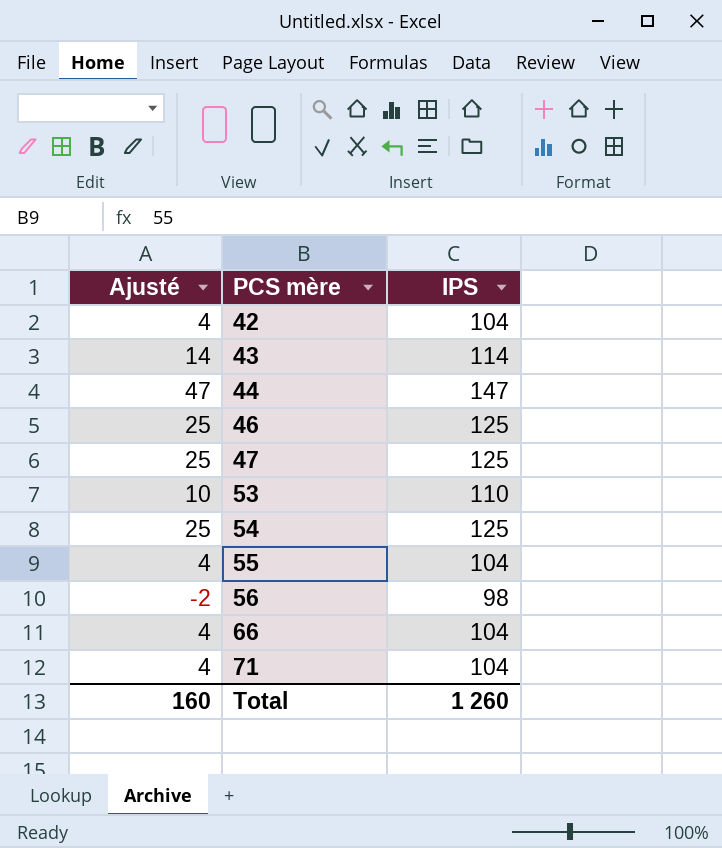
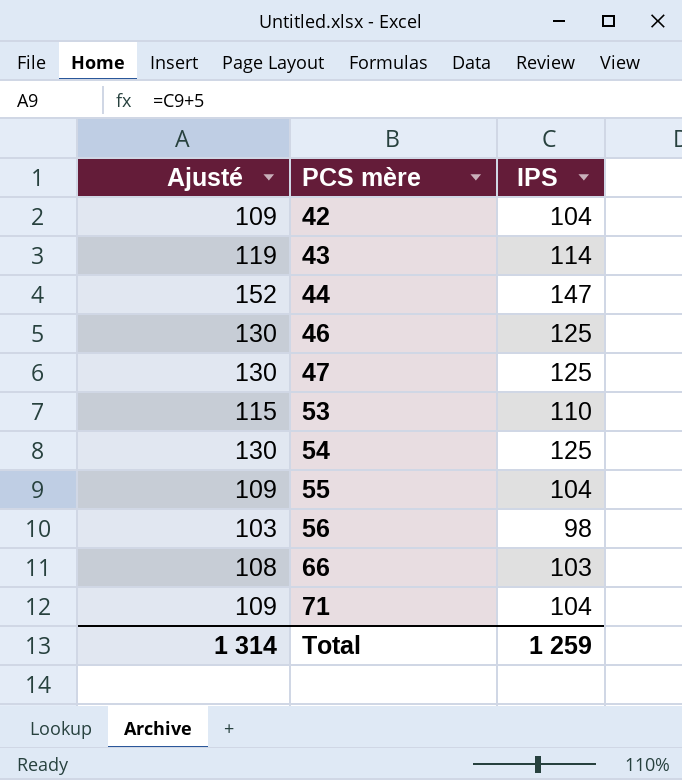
column Ajusté | formula: [IPS] - 100 -> [IPS] + 5
66 | IPS: 104 -> 103
Total | Ajusté: 160 -> 1 314
Total | IPS: 1 260 -> 1 259

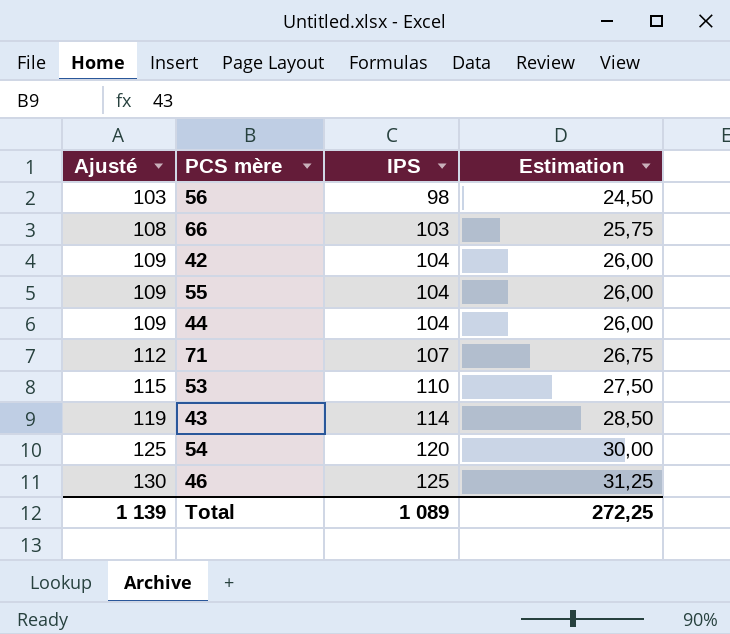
row order: PCS mère ascending -> Ajusté ascending
column Estimation | formula: none -> [IPS] * 0,25
row 47: 130 | 125 -> none
44 | Ajusté: 152 -> 109
44 | IPS: 147 -> 104
71 | Ajusté: 109 -> 112
71 | IPS: 104 -> 107
54 | Ajusté: 130 -> 125
54 | IPS: 125 -> 120
Total | Ajusté: 1 314 -> 1 139
Total | IPS: 1 259 -> 1 089

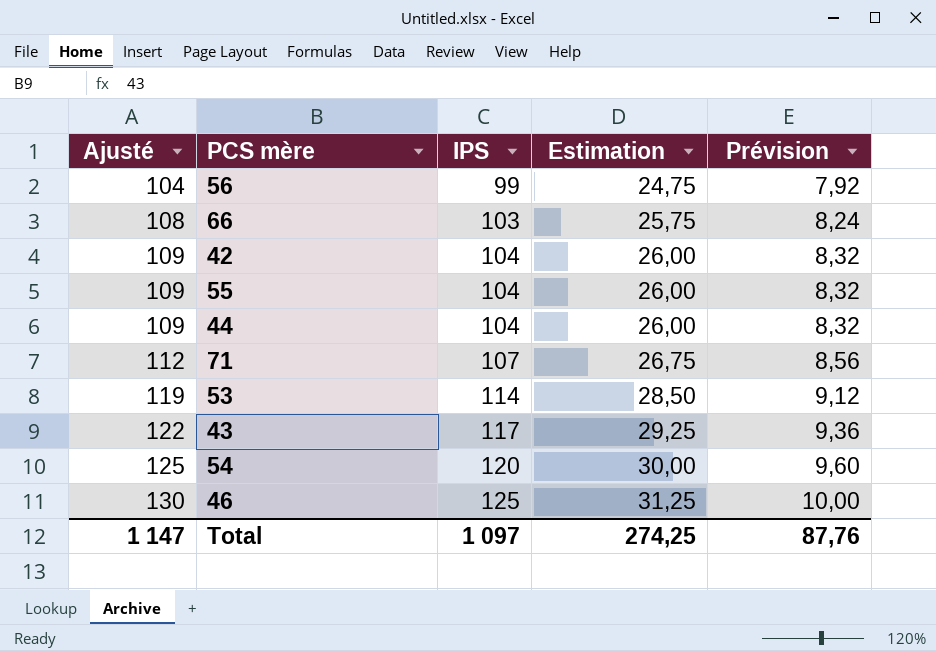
column Prévision | formula: none -> [IPS] * 0,08
56 | Ajusté: 103 -> 104
56 | IPS: 98 -> 99
56 | Estimation: 24,50 -> 24,75
53 | Ajusté: 115 -> 119
53 | IPS: 110 -> 114
53 | Estimation: 27,50 -> 28,50
43 | Ajusté: 119 -> 122
43 | IPS: 114 -> 117
43 | Estimation: 28,50 -> 29,25
Total | Ajusté: 1 139 -> 1 147
Total | IPS: 1 089 -> 1 097
Total | Estimation: 272,25 -> 274,25

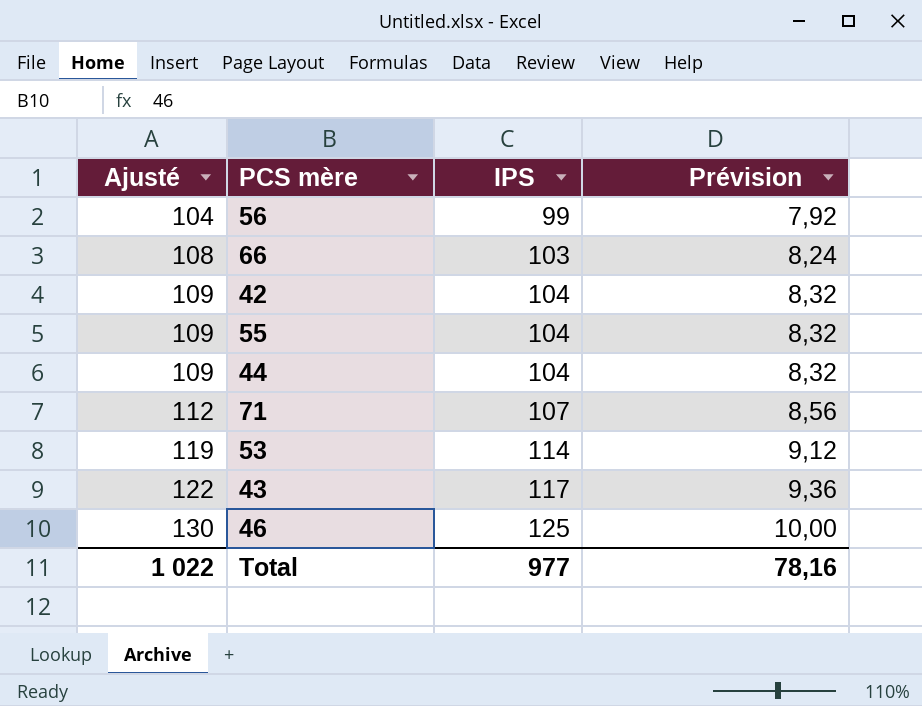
column Estimation | formula: [IPS] * 0,25 -> none
row 54: 125 | 120 | 30,00 | 9,60 -> none
Total | Ajusté: 1 147 -> 1 022
Total | IPS: 1 097 -> 977
Total | Prévision: 87,76 -> 78,16

